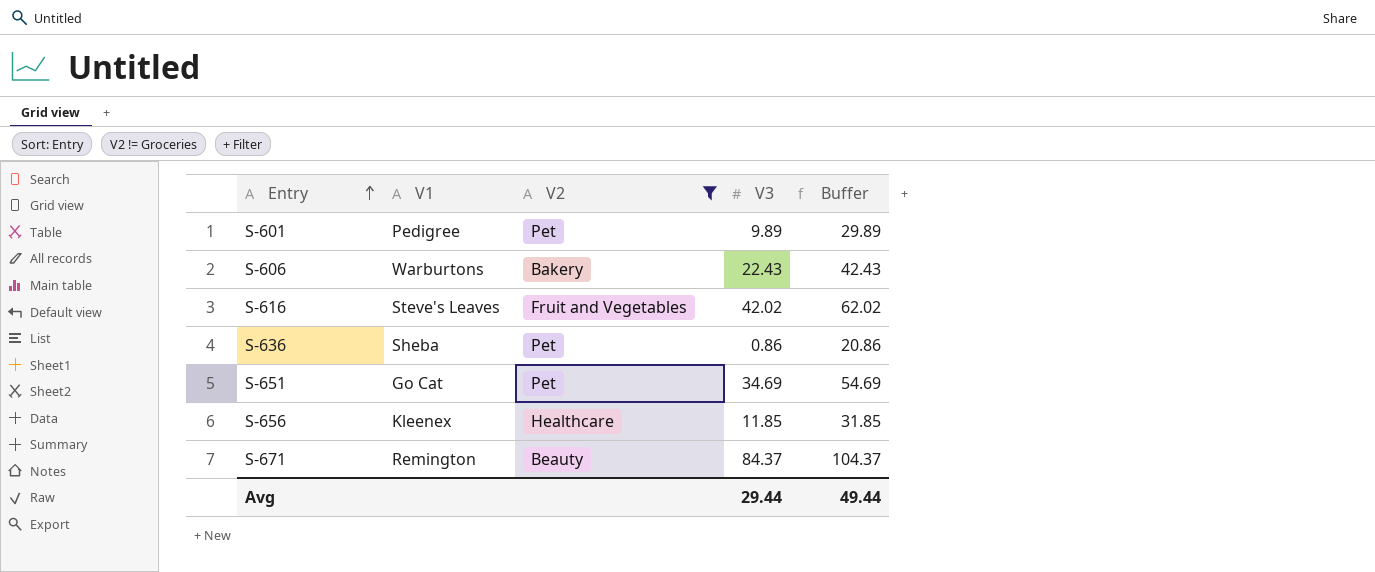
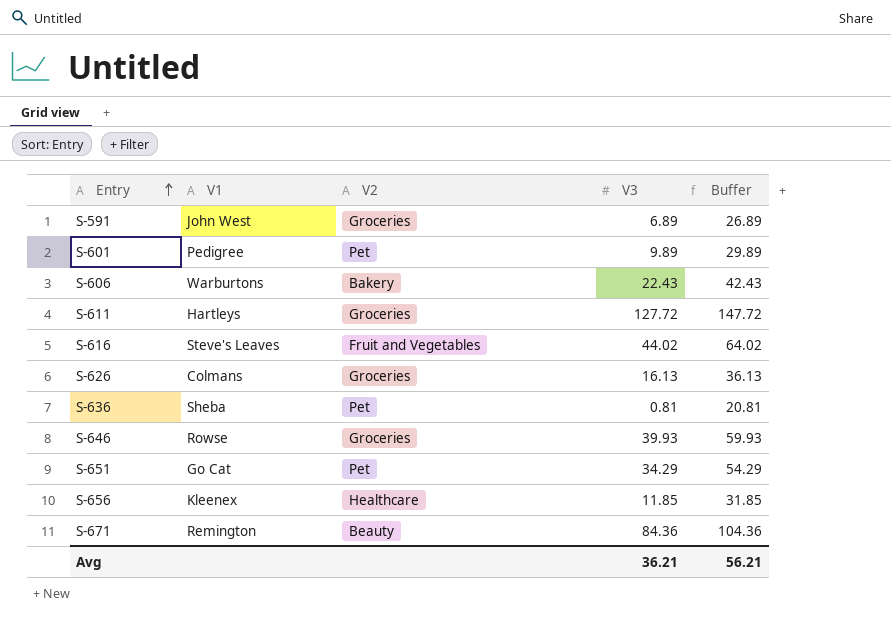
filter: V2 != Groceries -> none
S-616 | V3: 42.02 -> 44.02
S-616 | Buffer: 62.02 -> 64.02
S-636 | V3: 0.86 -> 0.81
S-636 | Buffer: 20.86 -> 20.81
S-651 | V3: 34.69 -> 34.29
S-651 | Buffer: 54.69 -> 54.29
S-671 | V3: 84.37 -> 84.36
S-671 | Buffer: 104.37 -> 104.36
Avg | V3: 29.44 -> 36.21
Avg | Buffer: 49.44 -> 56.21

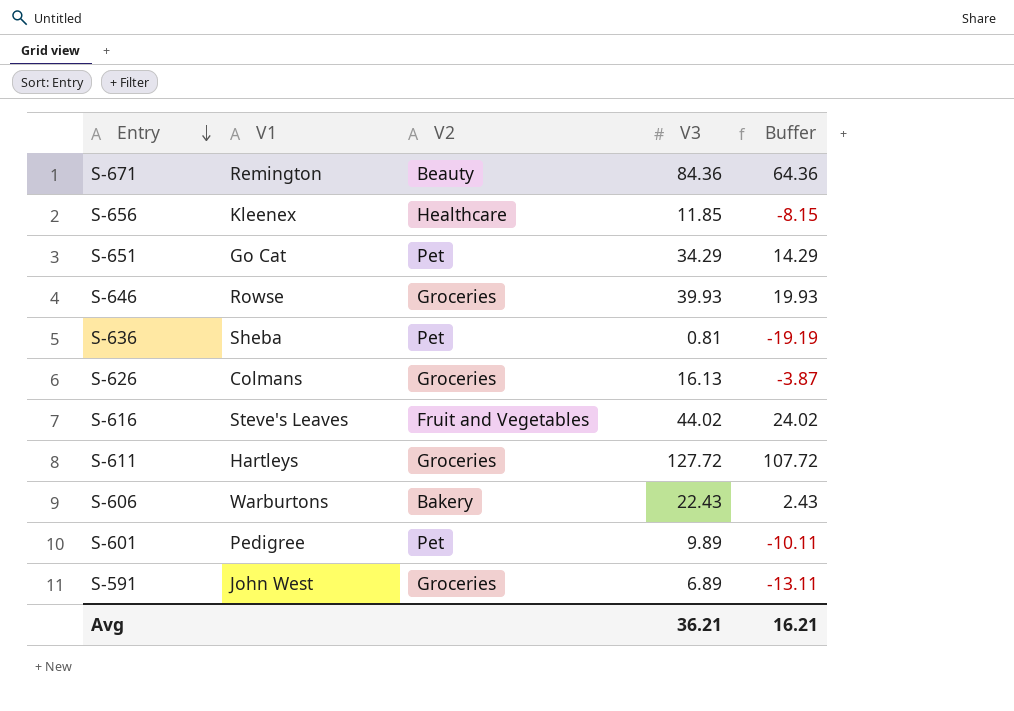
row order: Entry ascending -> Entry descending
column Buffer | formula: [V3] + 20 -> [V3] - 20
Avg | Buffer: 56.21 -> 16.21

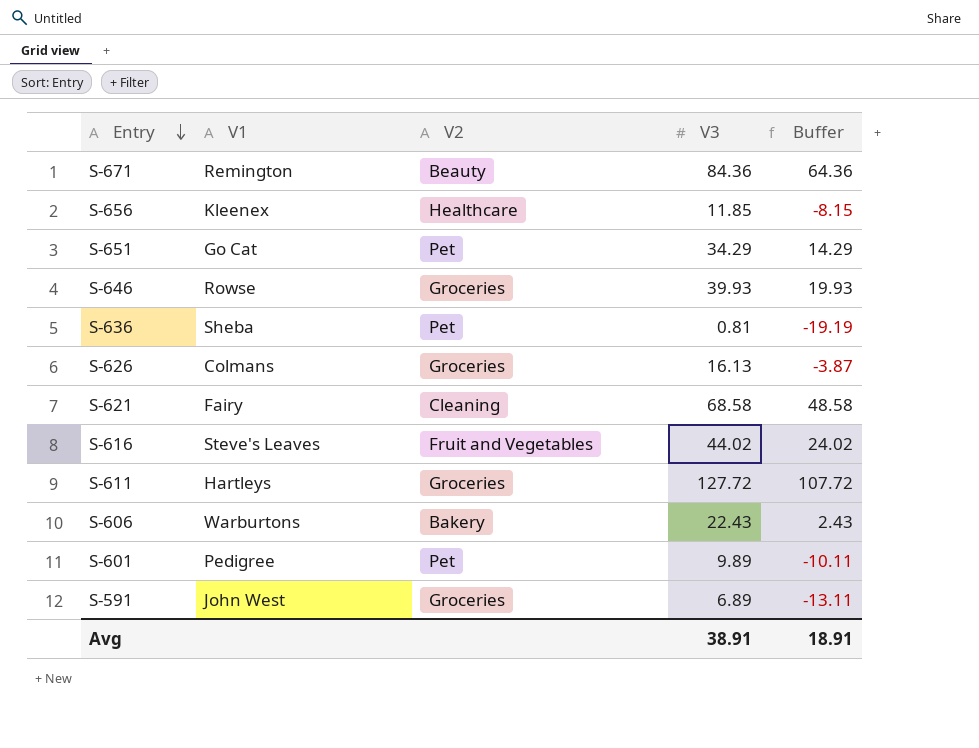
row S-621: none -> Fairy | Cleaning | 68.58 | 48.58
Avg | V3: 36.21 -> 38.91
Avg | Buffer: 16.21 -> 18.91

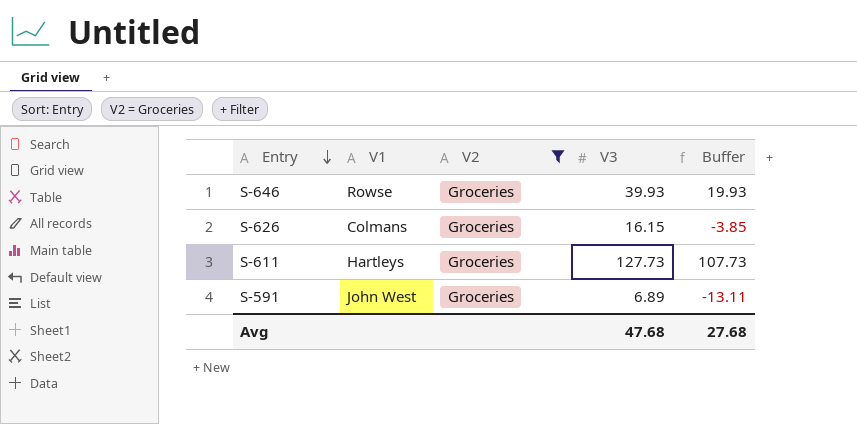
filter: none -> V2 = Groceries
S-626 | V3: 16.13 -> 16.15
S-626 | Buffer: -3.87 -> -3.85
S-611 | V3: 127.72 -> 127.73
S-611 | Buffer: 107.72 -> 107.73
Avg | V3: 38.91 -> 47.68
Avg | Buffer: 18.91 -> 27.68

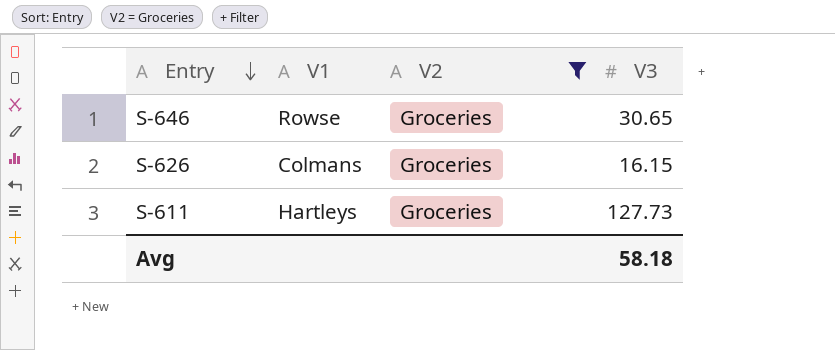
column Buffer | formula: [V3] - 20 -> none
row S-591: John West | Groceries | 6.89 | -13.11 -> none
S-646 | V3: 39.93 -> 30.65
Avg | V3: 47.68 -> 58.18

